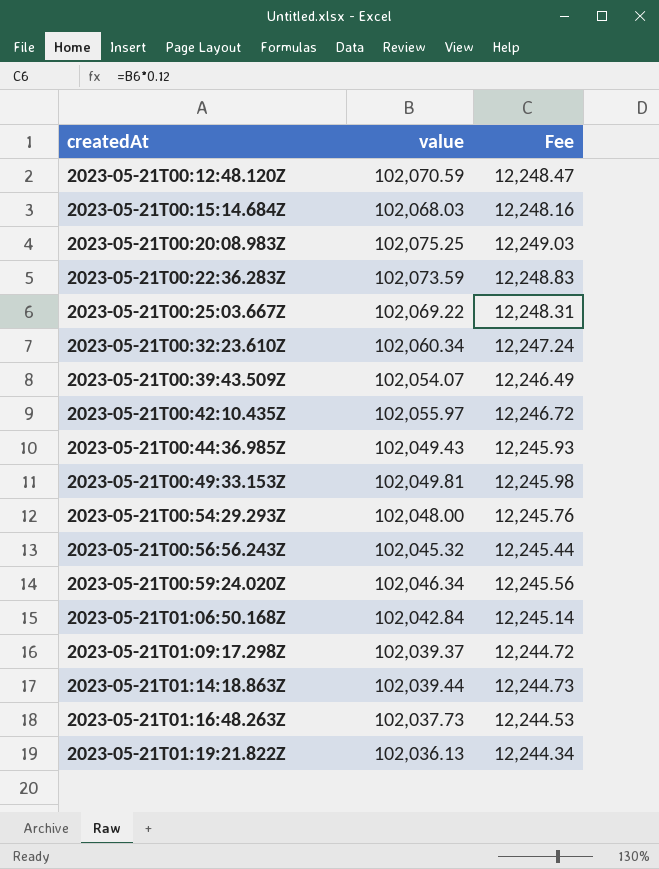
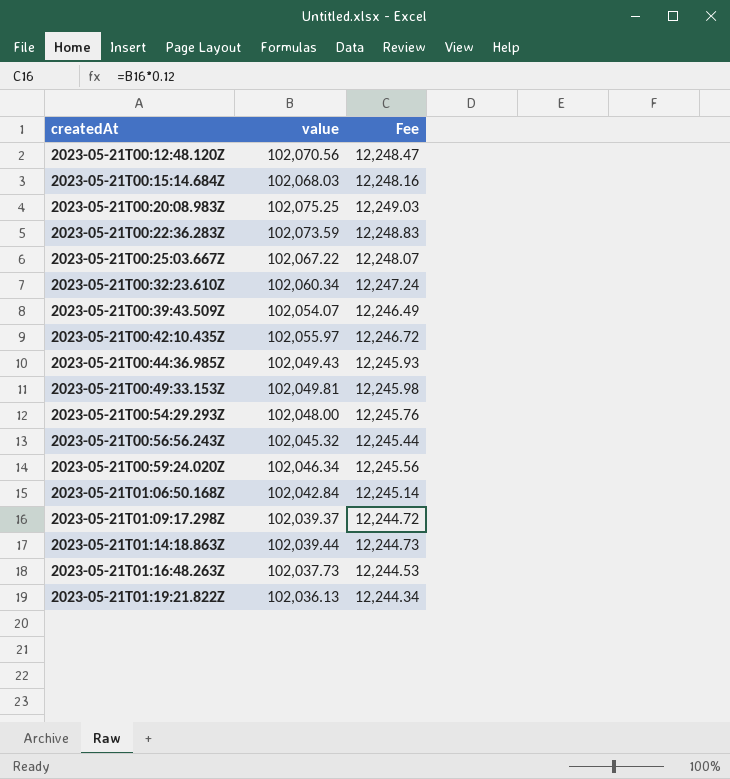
2023-05-21T00:12:48.120Z | value: 102,070.59 -> 102,070.56
2023-05-21T00:25:03.667Z | value: 102,069.22 -> 102,067.22
2023-05-21T00:25:03.667Z | Fee: 12,248.31 -> 12,248.07

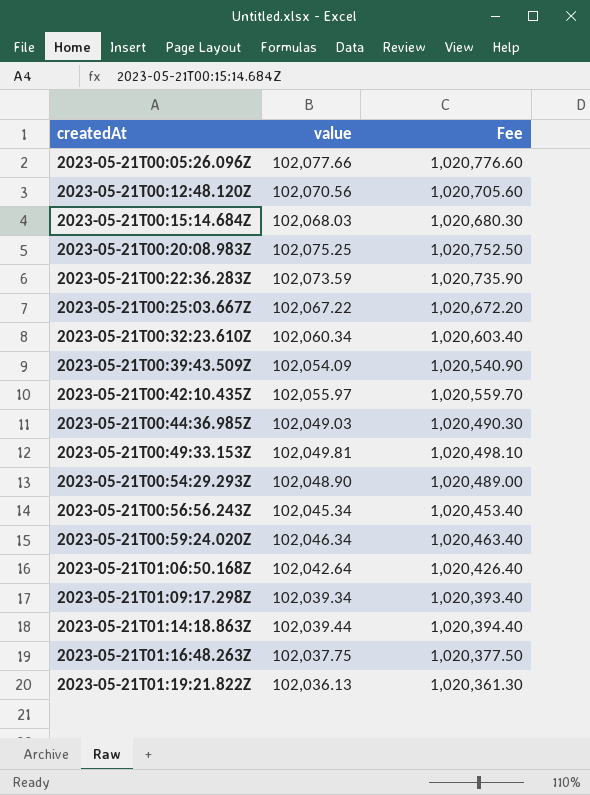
column Fee | formula: [value] * 0.12 -> [value] * 10
row 2023-05-21T00:05:26.096Z: none -> 102,077.66 | 1,020,776.60
2023-05-21T00:39:43.509Z | value: 102,054.07 -> 102,054.09
2023-05-21T00:44:36.985Z | value: 102,049.43 -> 102,049.03
2023-05-21T00:54:29.293Z | value: 102,048.00 -> 102,048.90
2023-05-21T00:56:56.243Z | value: 102,045.32 -> 102,045.34
2023-05-21T01:06:50.168Z | value: 102,042.84 -> 102,042.64
2023-05-21T01:09:17.298Z | value: 102,039.37 -> 102,039.34
2023-05-21T01:16:48.263Z | value: 102,037.73 -> 102,037.75

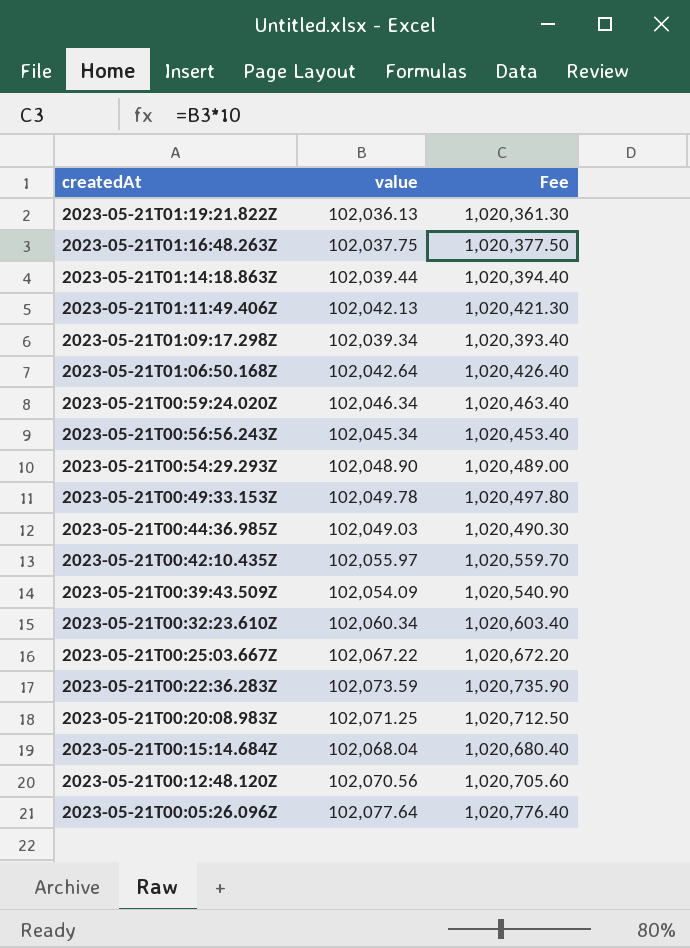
row order: createdAt ascending -> createdAt descending
row 2023-05-21T01:11:49.406Z: none -> 102,042.13 | 1,020,421.30
2023-05-21T00:49:33.153Z | value: 102,049.81 -> 102,049.78
2023-05-21T00:49:33.153Z | Fee: 1,020,498.10 -> 1,020,497.80
2023-05-21T00:20:08.983Z | value: 102,075.25 -> 102,071.25
2023-05-21T00:20:08.983Z | Fee: 1,020,752.50 -> 1,020,712.50
2023-05-21T00:15:14.684Z | value: 102,068.03 -> 102,068.04
2023-05-21T00:15:14.684Z | Fee: 1,020,680.30 -> 1,020,680.40
2023-05-21T00:05:26.096Z | value: 102,077.66 -> 102,077.64
2023-05-21T00:05:26.096Z | Fee: 1,020,776.60 -> 1,020,776.40

